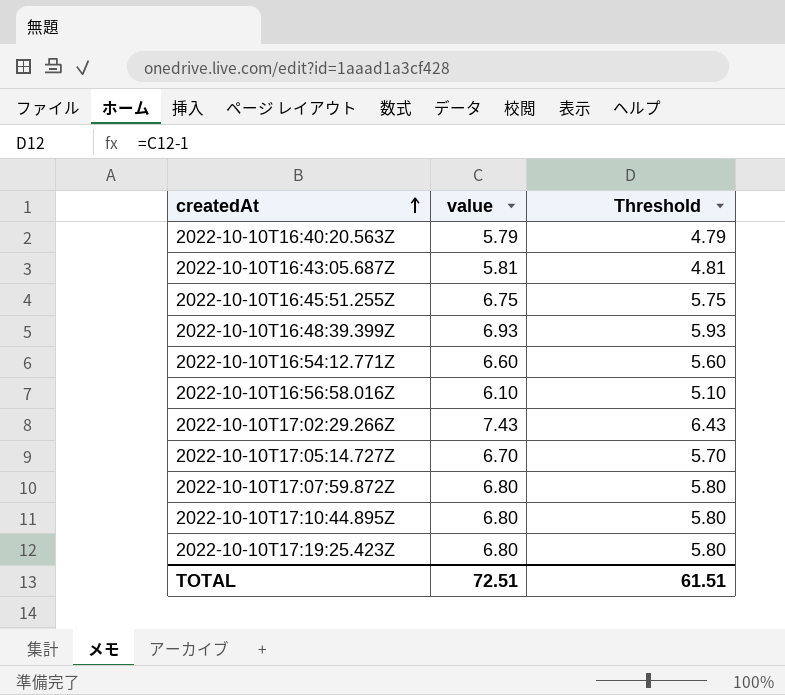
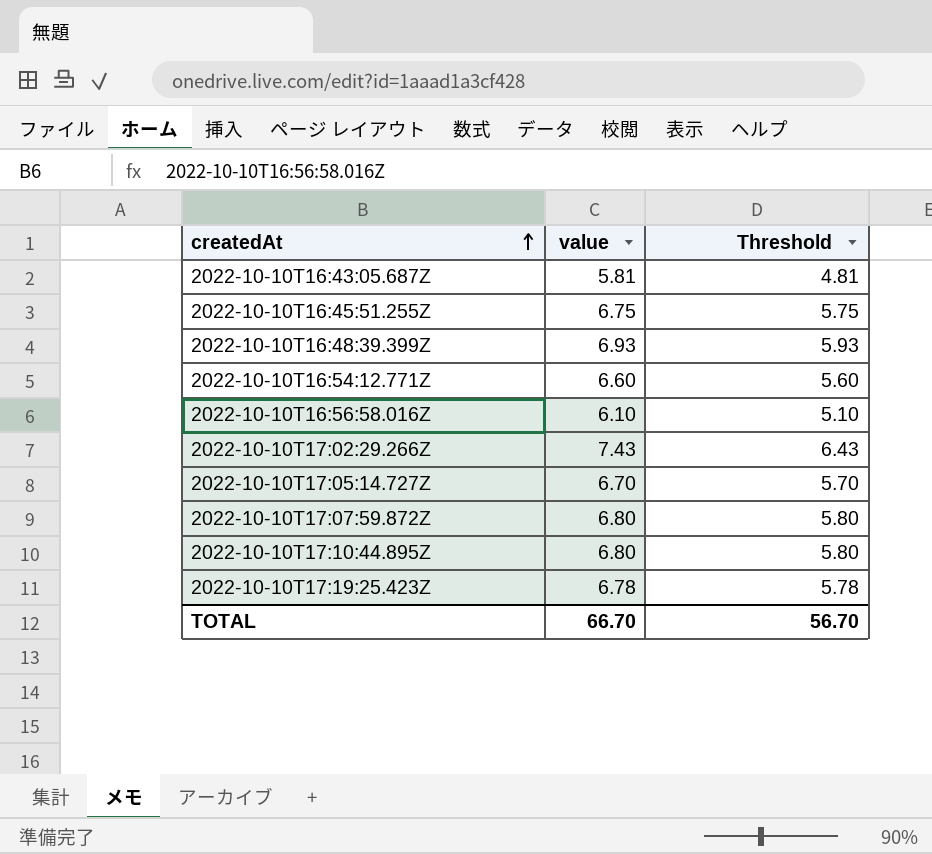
row 2022-10-10T16:40:20.563Z: 5.79 | 4.79 -> none
2022-10-10T17:19:25.423Z | value: 6.80 -> 6.78
2022-10-10T17:19:25.423Z | Threshold: 5.80 -> 5.78
TOTAL | value: 72.51 -> 66.70
TOTAL | Threshold: 61.51 -> 56.70

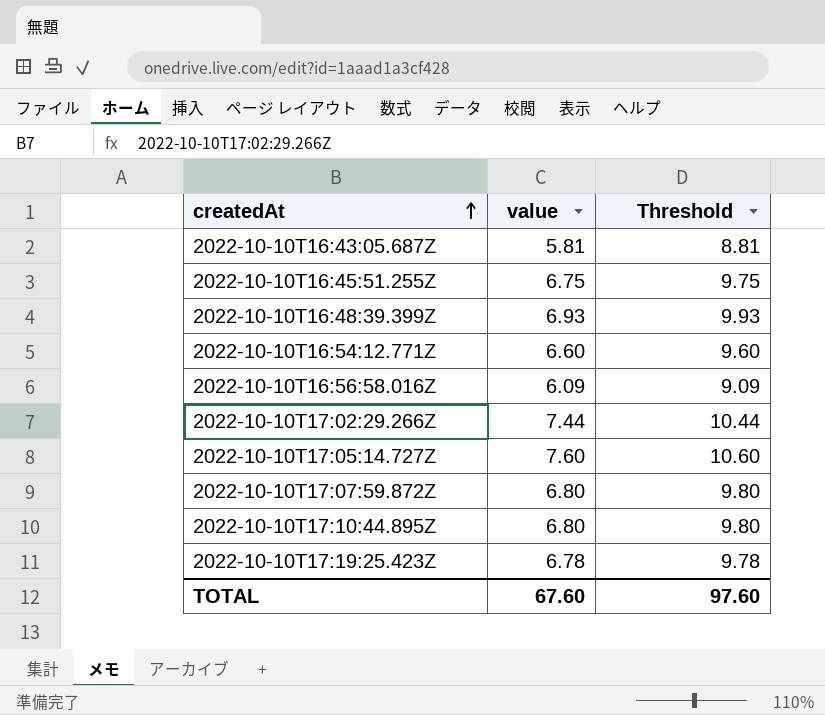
column Threshold | formula: [value] - 1 -> [value] + 3
2022-10-10T16:56:58.016Z | value: 6.10 -> 6.09
2022-10-10T17:02:29.266Z | value: 7.43 -> 7.44
2022-10-10T17:05:14.727Z | value: 6.70 -> 7.60
TOTAL | value: 66.70 -> 67.60
TOTAL | Threshold: 56.70 -> 97.60

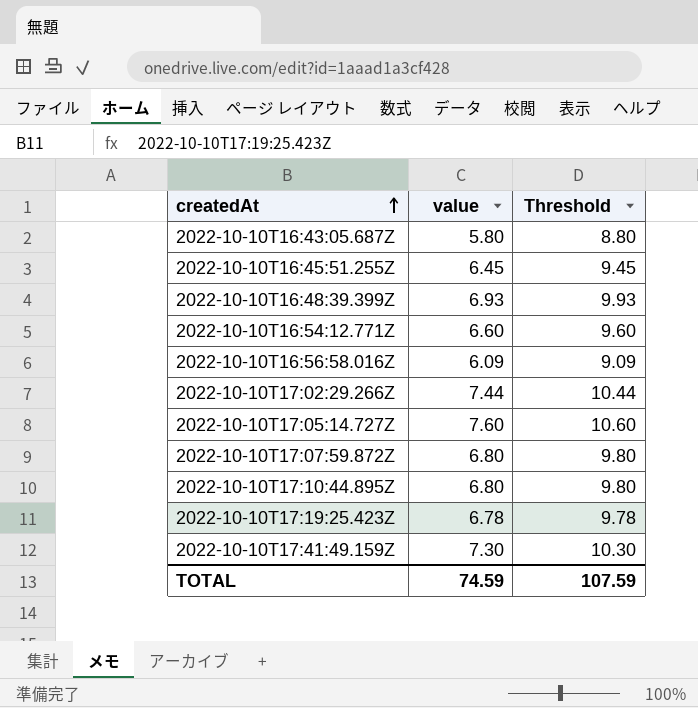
2022-10-10T16:43:05.687Z | value: 5.81 -> 5.80
2022-10-10T16:43:05.687Z | Threshold: 8.81 -> 8.80
2022-10-10T16:45:51.255Z | value: 6.75 -> 6.45
2022-10-10T16:45:51.255Z | Threshold: 9.75 -> 9.45
row 2022-10-10T17:41:49.159Z: none -> 7.30 | 10.30
TOTAL | value: 67.60 -> 74.59
TOTAL | Threshold: 97.60 -> 107.59

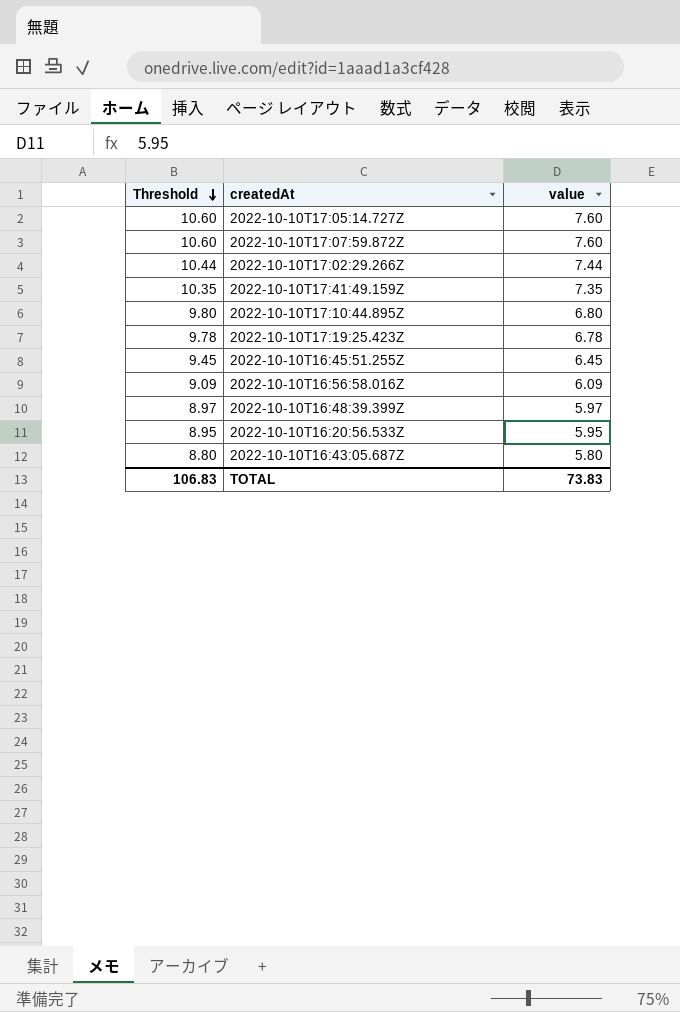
row order: createdAt ascending -> Threshold descending
column Threshold | position: 3 -> 1
row 2022-10-10T16:54:12.771Z: 6.60 | 9.60 -> none
2022-10-10T17:07:59.872Z | Threshold: 9.80 -> 10.60
2022-10-10T17:07:59.872Z | value: 6.80 -> 7.60
2022-10-10T17:41:49.159Z | Threshold: 10.30 -> 10.35
2022-10-10T17:41:49.159Z | value: 7.30 -> 7.35
2022-10-10T16:48:39.399Z | Threshold: 9.93 -> 8.97
2022-10-10T16:48:39.399Z | value: 6.93 -> 5.97
row 2022-10-10T16:20:56.533Z: none -> 8.95 | 5.95
TOTAL | Threshold: 107.59 -> 106.83
TOTAL | value: 74.59 -> 73.83

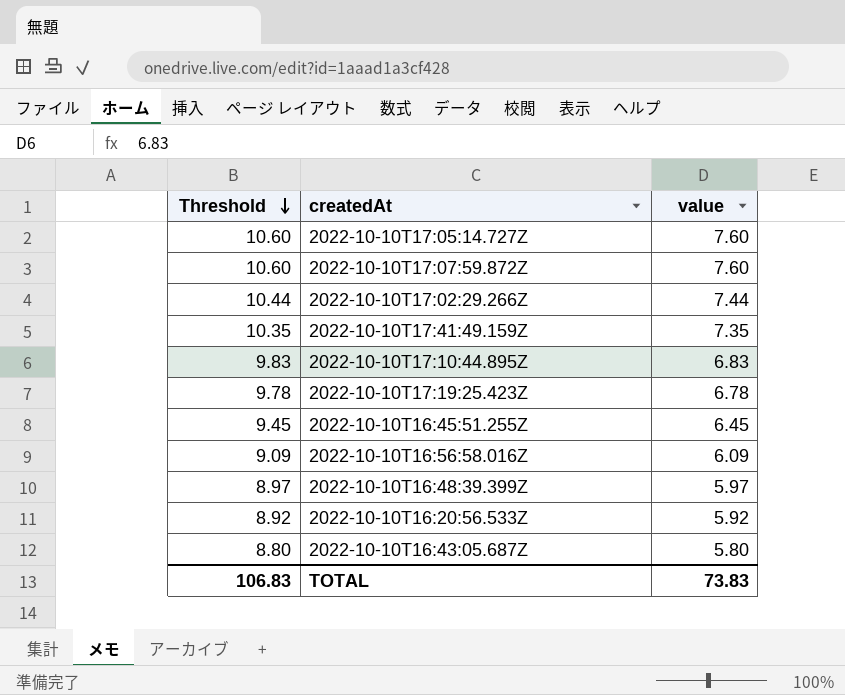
2022-10-10T17:10:44.895Z | Threshold: 9.80 -> 9.83
2022-10-10T17:10:44.895Z | value: 6.80 -> 6.83
2022-10-10T16:20:56.533Z | Threshold: 8.95 -> 8.92
2022-10-10T16:20:56.533Z | value: 5.95 -> 5.92

